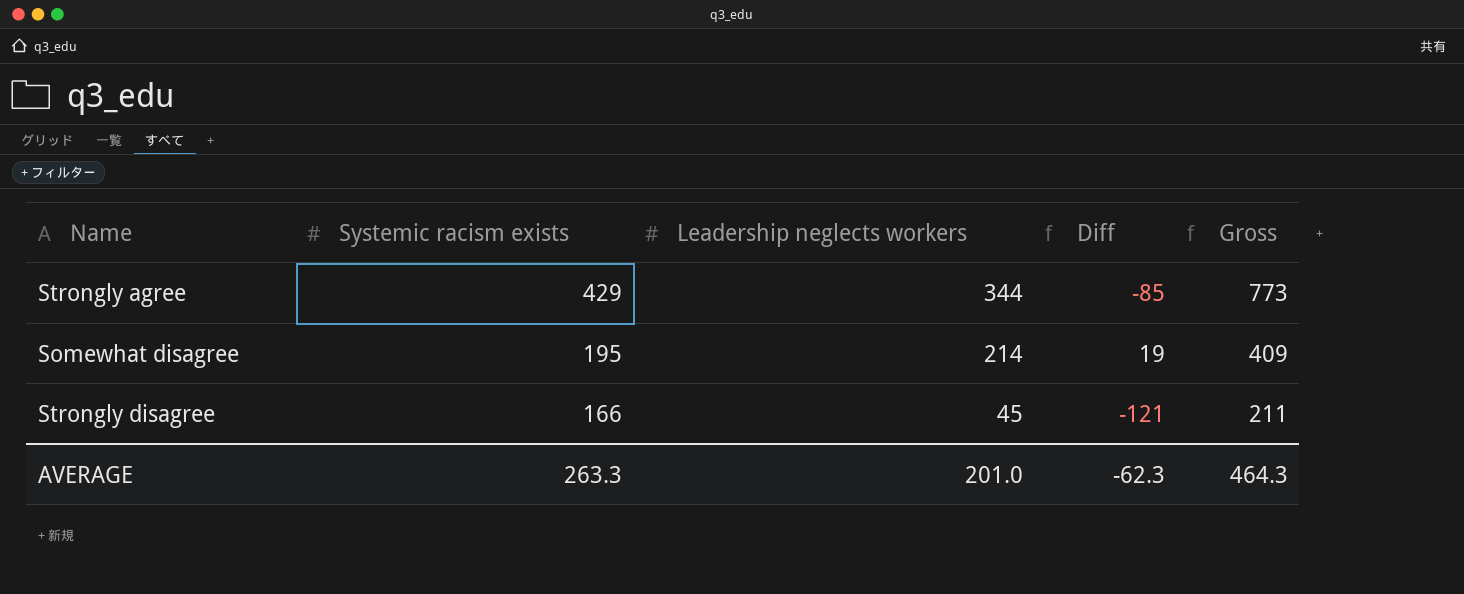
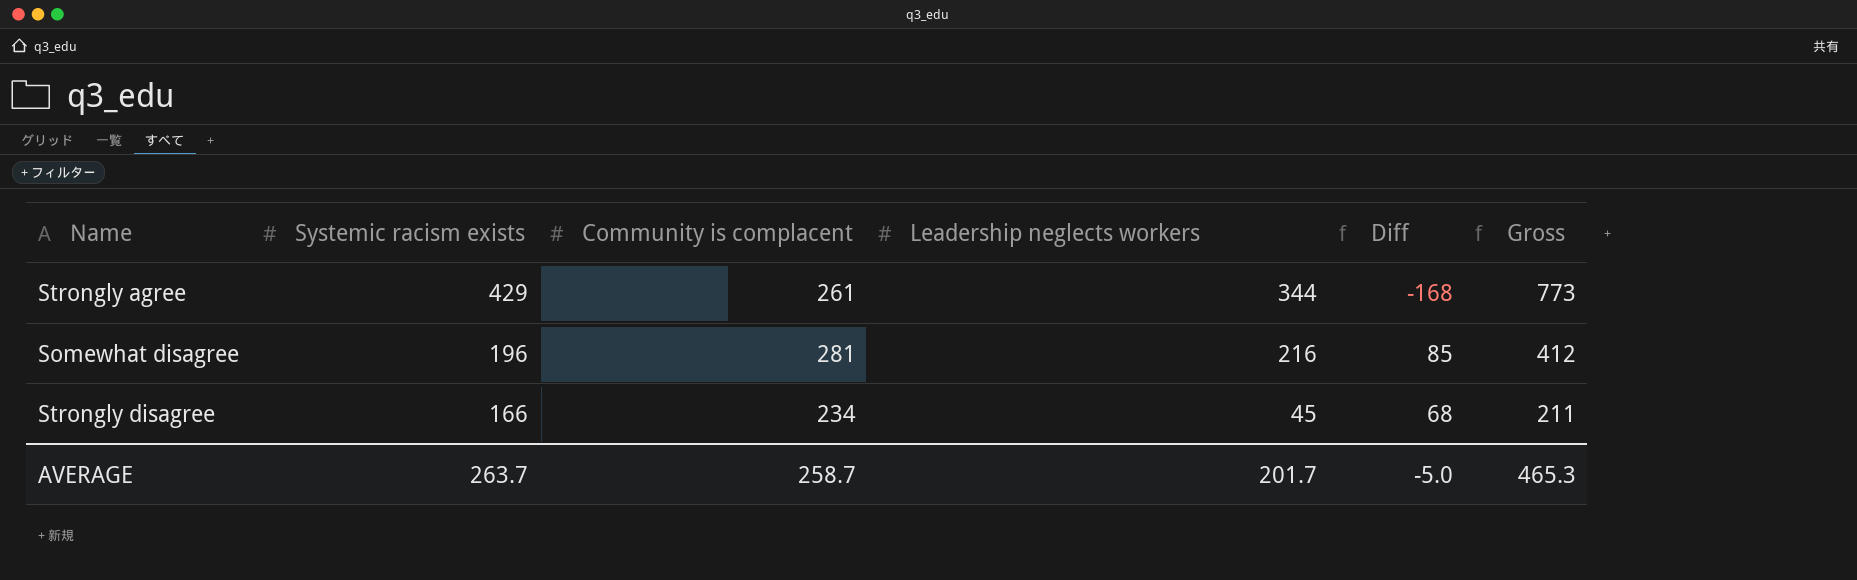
column Community is complacent | position: none -> 3
column Diff | formula: [Leadership neglects workers] - [Systemic racism exists] -> [Community is complacent] - [Systemic racism exists]
Somewhat disagree | Systemic racism exists: 195 -> 196
Somewhat disagree | Leadership neglects workers: 214 -> 216
Somewhat disagree | Gross: 409 -> 412
AVERAGE | Systemic racism exists: 263.3 -> 263.7
AVERAGE | Leadership neglects workers: 201.0 -> 201.7
AVERAGE | Diff: -62.3 -> -5.0
AVERAGE | Gross: 464.3 -> 465.3

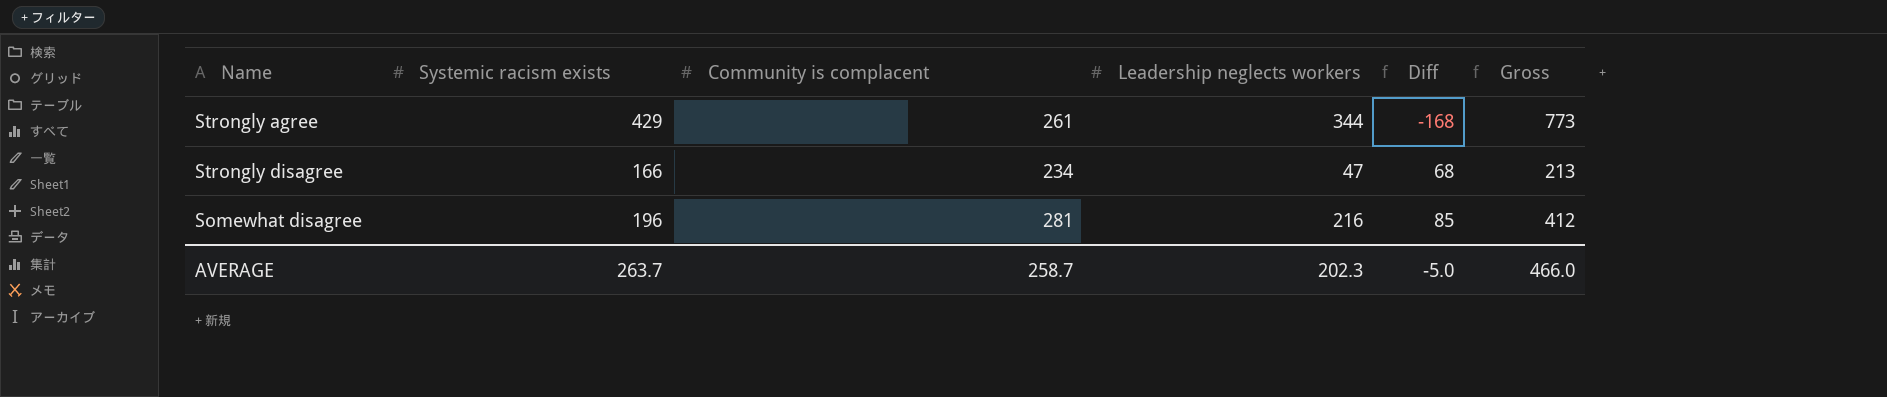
row order: Systemic racism exists descending -> Diff ascending
Strongly disagree | Leadership neglects workers: 45 -> 47
Strongly disagree | Gross: 211 -> 213
AVERAGE | Leadership neglects workers: 201.7 -> 202.3
AVERAGE | Gross: 465.3 -> 466.0

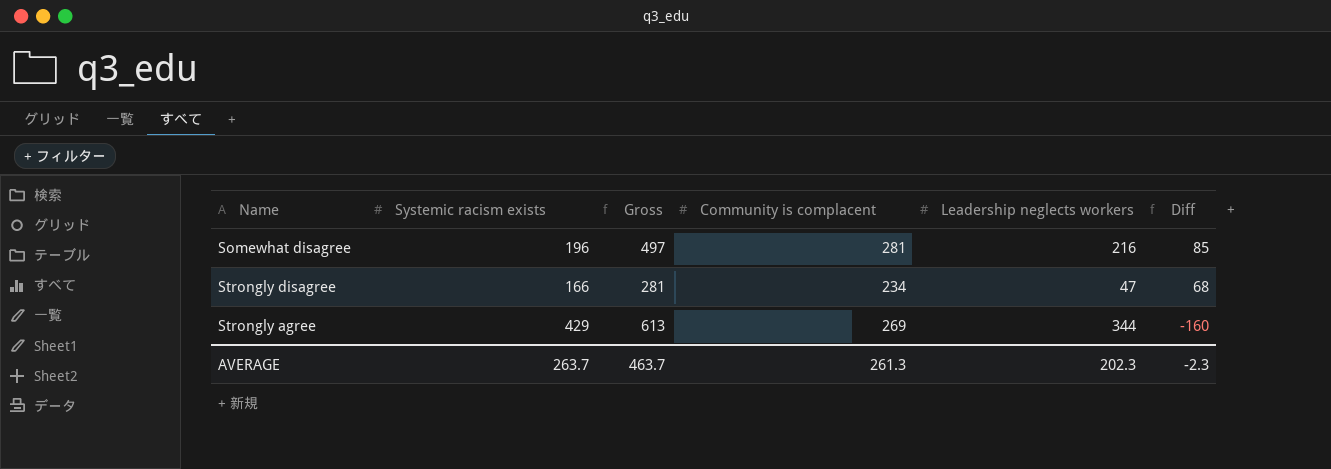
row order: Diff ascending -> Diff descending
column Gross | formula: [Systemic racism exists] + [Leadership neglects workers] -> [Community is complacent] + [Leadership neglects workers]
column Gross | position: 6 -> 3
Strongly agree | Community is complacent: 261 -> 269
Strongly agree | Diff: -168 -> -160
AVERAGE | Gross: 466.0 -> 463.7
AVERAGE | Community is complacent: 258.7 -> 261.3
AVERAGE | Diff: -5.0 -> -2.3

